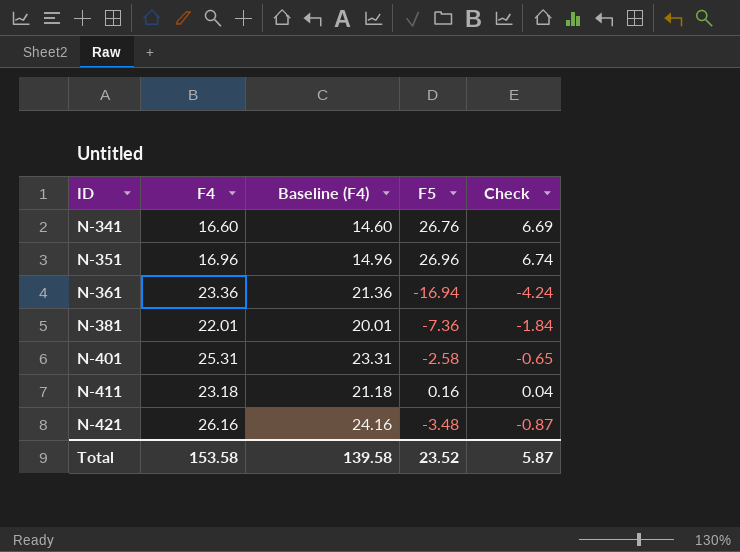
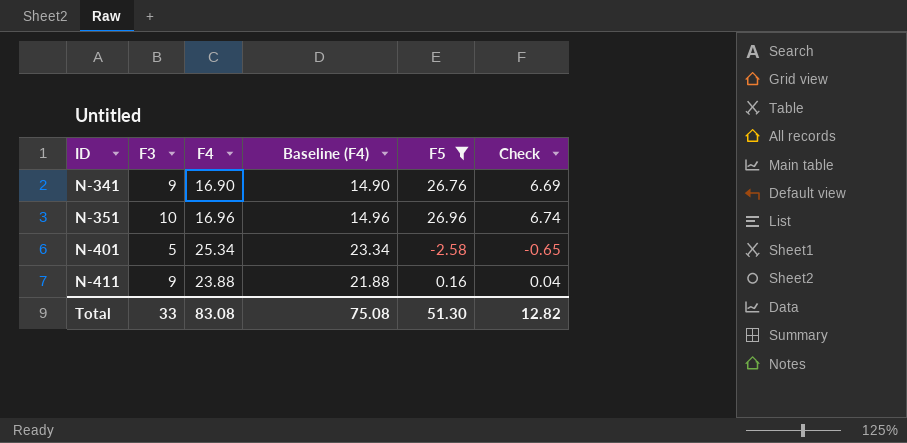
filter: none -> F5 >= -2.58
column F3 | position: none -> 2
N-341 | F4: 16.60 -> 16.90
N-341 | Baseline (F4): 14.60 -> 14.90
N-401 | F4: 25.31 -> 25.34
N-401 | Baseline (F4): 23.31 -> 23.34
N-411 | F4: 23.18 -> 23.88
N-411 | Baseline (F4): 21.18 -> 21.88
Total | F4: 153.58 -> 83.08
Total | Baseline (F4): 139.58 -> 75.08
Total | F5: 23.52 -> 51.30
Total | Check: 5.87 -> 12.82

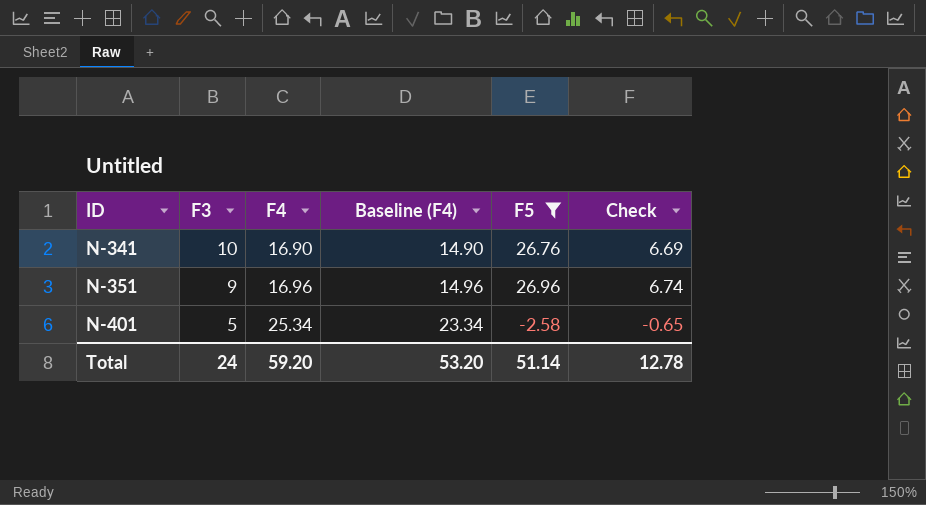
row N-411: 9 | 23.88 | 21.88 | 0.16 | 0.04 -> none
N-341 | F3: 9 -> 10
N-351 | F3: 10 -> 9
Total | F3: 33 -> 24
Total | F4: 83.08 -> 59.20
Total | Baseline (F4): 75.08 -> 53.20
Total | F5: 51.30 -> 51.14
Total | Check: 12.82 -> 12.78

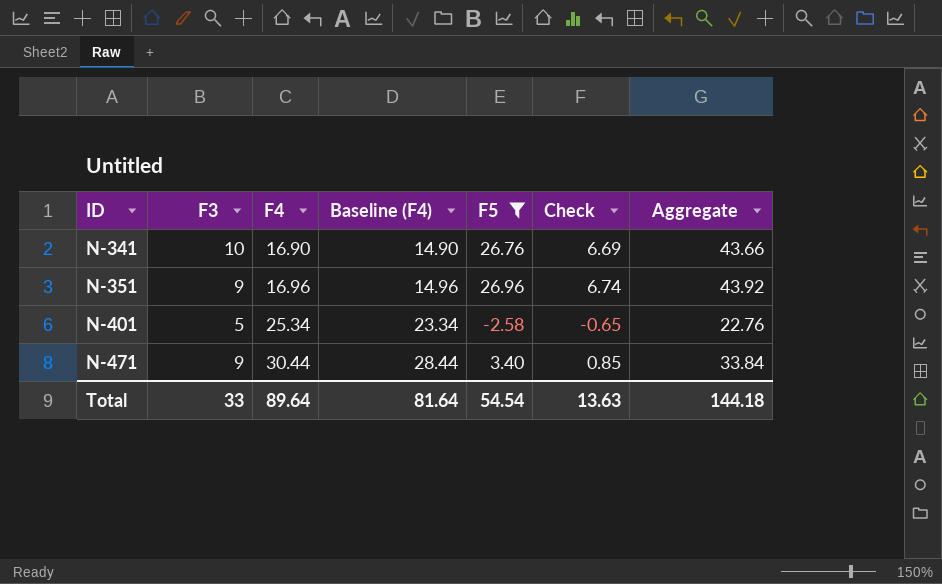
column Aggregate | formula: none -> [F4] + [F5]
row N-471: none -> 9 | 30.44 | 28.44 | 3.40 | 0.85 | 33.84
Total | F3: 24 -> 33
Total | F4: 59.20 -> 89.64
Total | Baseline (F4): 53.20 -> 81.64
Total | F5: 51.14 -> 54.54
Total | Check: 12.78 -> 13.63

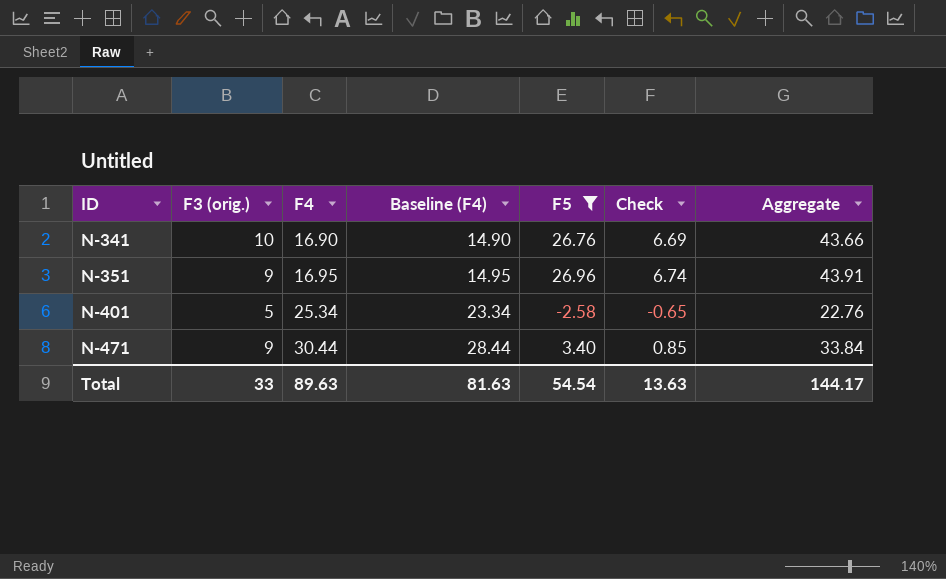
column name: F3 -> F3 (orig.)
N-351 | F4: 16.96 -> 16.95
N-351 | Baseline (F4): 14.96 -> 14.95
N-351 | Aggregate: 43.92 -> 43.91
Total | F4: 89.64 -> 89.63
Total | Baseline (F4): 81.64 -> 81.63
Total | Aggregate: 144.18 -> 144.17

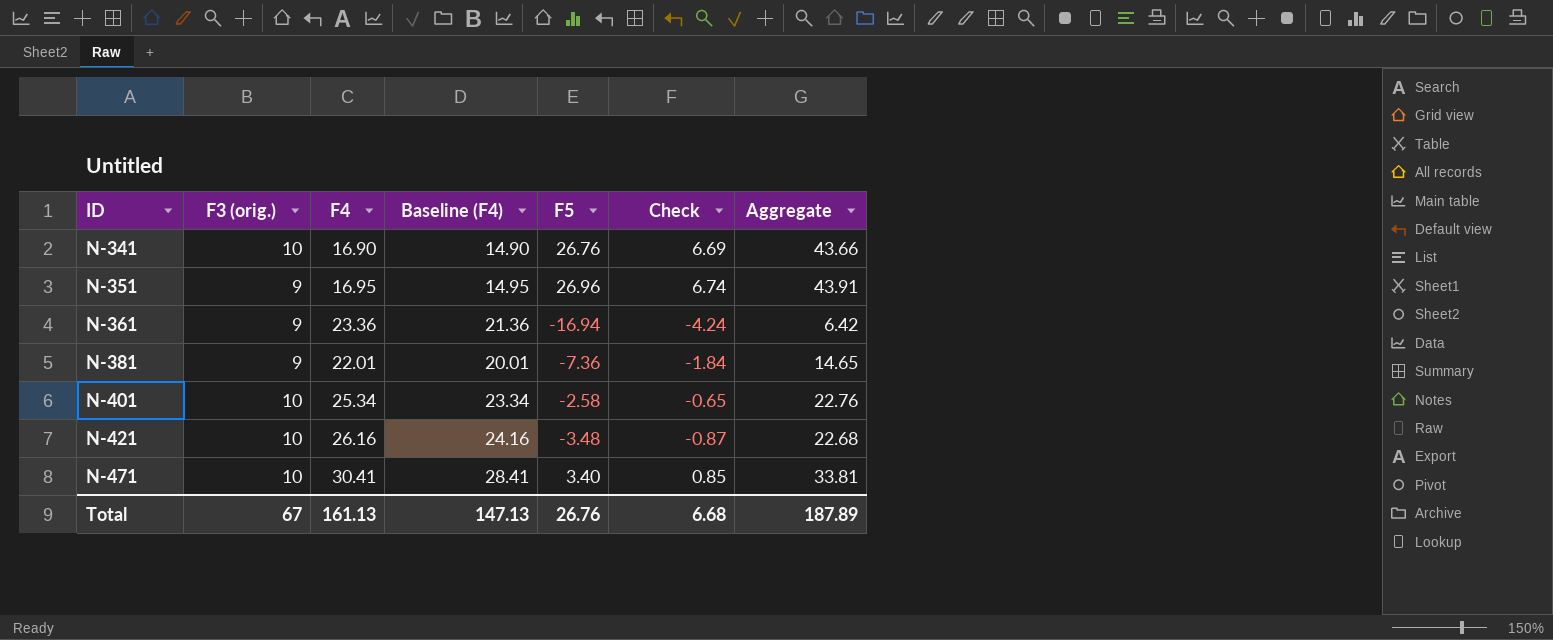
filter: F5 >= -2.58 -> none
N-401 | F3 (orig.): 5 -> 10
N-471 | F3 (orig.): 9 -> 10
N-471 | F4: 30.44 -> 30.41
N-471 | Baseline (F4): 28.44 -> 28.41
N-471 | Aggregate: 33.84 -> 33.81
Total | F3 (orig.): 33 -> 67
Total | F4: 89.63 -> 161.13
Total | Baseline (F4): 81.63 -> 147.13
Total | F5: 54.54 -> 26.76
Total | Check: 13.63 -> 6.68
Total | Aggregate: 144.17 -> 187.89

